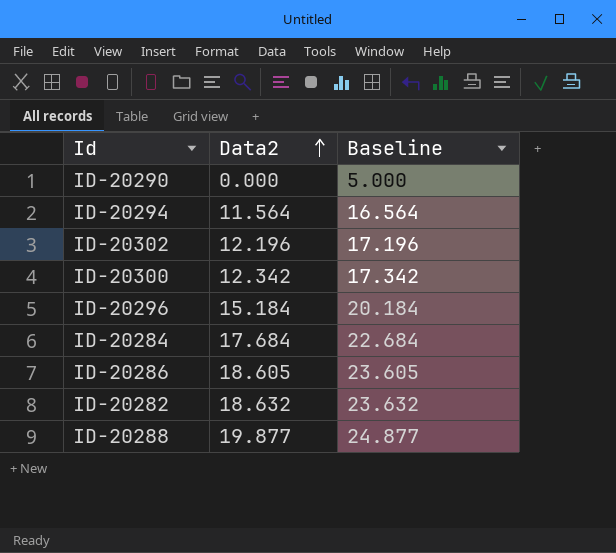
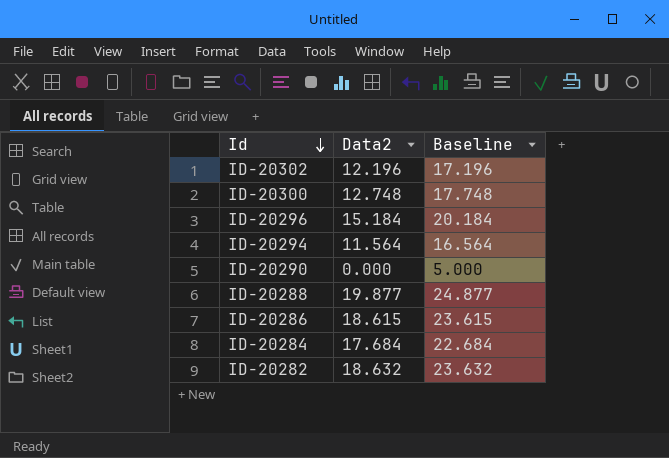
row order: Data2 ascending -> Id descending
ID-20300 | Data2: 12.342 -> 12.748
ID-20300 | Baseline: 17.342 -> 17.748
ID-20286 | Data2: 18.605 -> 18.615
ID-20286 | Baseline: 23.605 -> 23.615

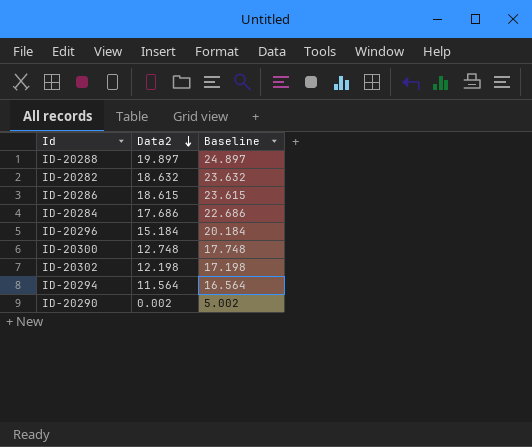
row order: Id descending -> Data2 descending
ID-20288 | Data2: 19.877 -> 19.897
ID-20288 | Baseline: 24.877 -> 24.897
ID-20284 | Data2: 17.684 -> 17.686
ID-20284 | Baseline: 22.684 -> 22.686
ID-20302 | Data2: 12.196 -> 12.198
ID-20302 | Baseline: 17.196 -> 17.198
ID-20290 | Data2: 0.000 -> 0.002
ID-20290 | Baseline: 5.000 -> 5.002

